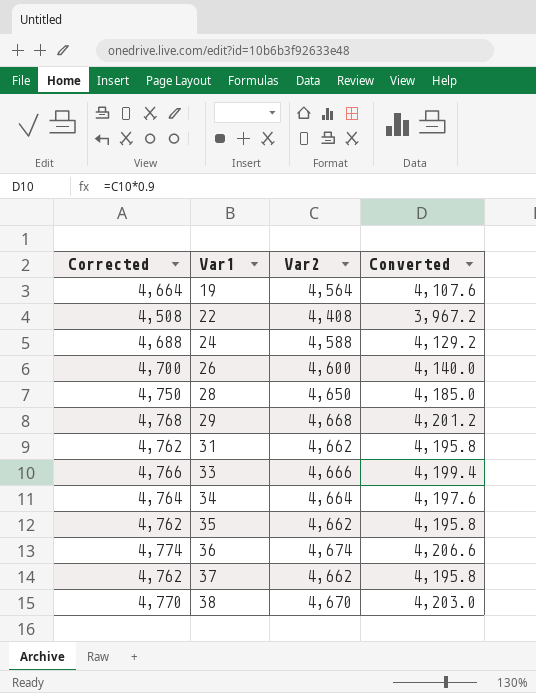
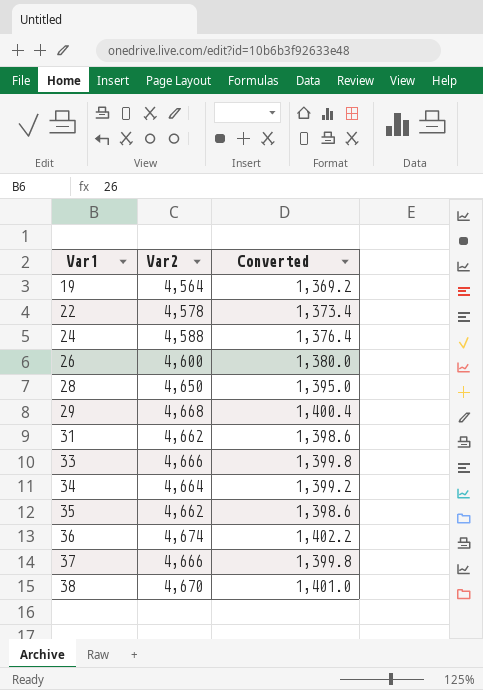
column Corrected | formula: [Var2] + 100 -> none
column Converted | formula: [Var2] * 0.9 -> [Var2] * 0.3
22 | Var2: 4,408 -> 4,578
37 | Var2: 4,662 -> 4,666

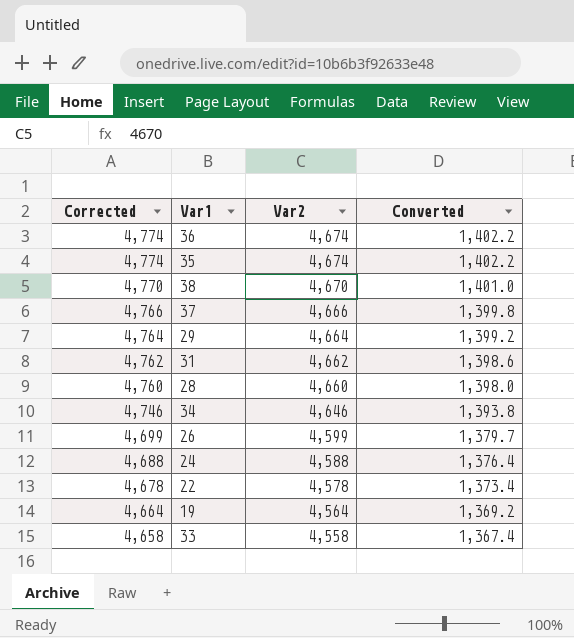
row order: Var1 ascending -> Corrected descending
column Corrected | formula: none -> [Var2] + 100
35 | Var2: 4,662 -> 4,674
35 | Converted: 1,398.6 -> 1,402.2
29 | Var2: 4,668 -> 4,664
29 | Converted: 1,400.4 -> 1,399.2
28 | Var2: 4,650 -> 4,660
28 | Converted: 1,395.0 -> 1,398.0
34 | Var2: 4,664 -> 4,646
34 | Converted: 1,399.2 -> 1,393.8
26 | Var2: 4,600 -> 4,599
26 | Converted: 1,380.0 -> 1,379.7
33 | Var2: 4,666 -> 4,558
33 | Converted: 1,399.8 -> 1,367.4

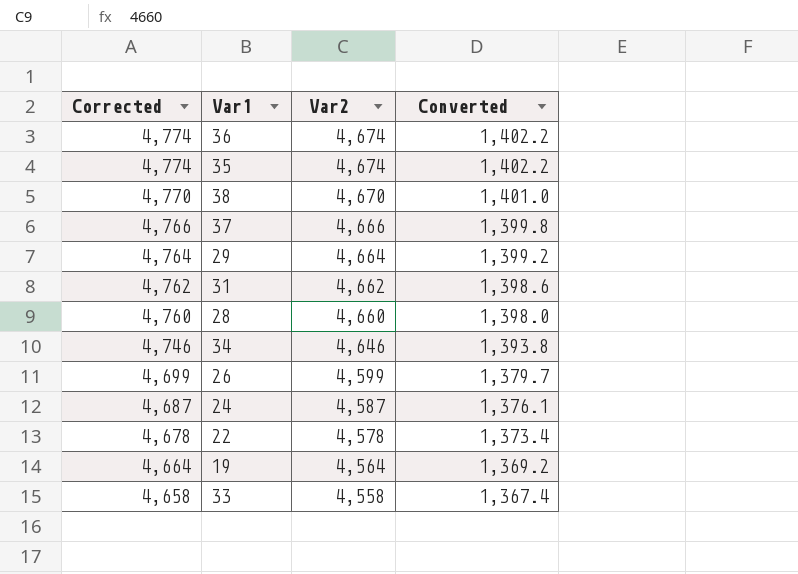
24 | Corrected: 4,688 -> 4,687
24 | Var2: 4,588 -> 4,587
24 | Converted: 1,376.4 -> 1,376.1

